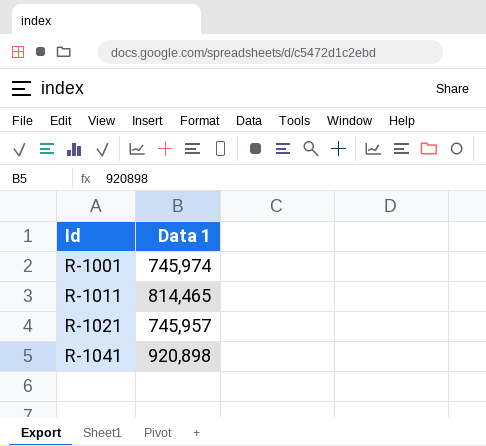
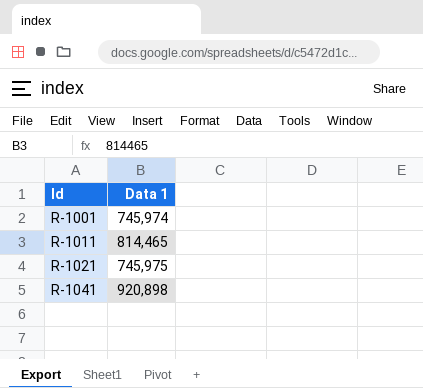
R-1021 | Data 1: 745,957 -> 745,975

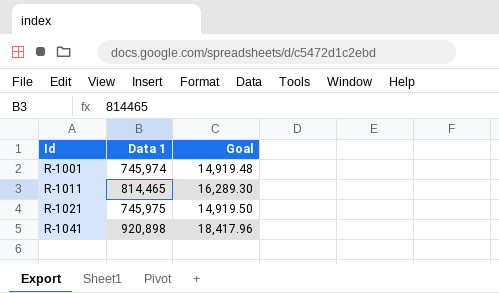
column Goal | formula: none -> [Data 1] * 0.02

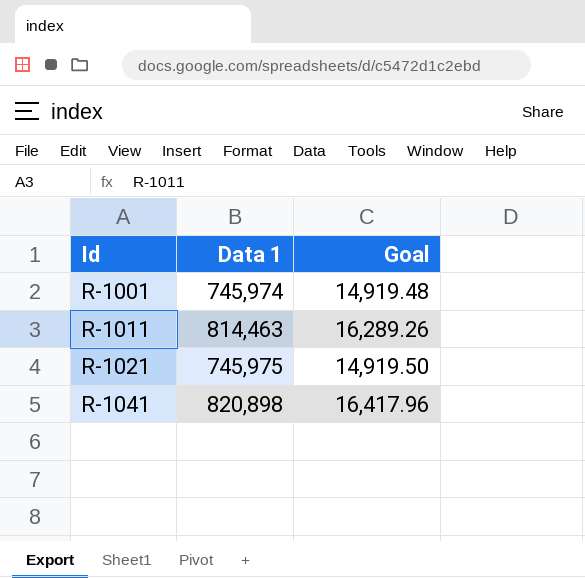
R-1011 | Data 1: 814,465 -> 814,463
R-1011 | Goal: 16,289.30 -> 16,289.26
R-1041 | Data 1: 920,898 -> 820,898
R-1041 | Goal: 18,417.96 -> 16,417.96

